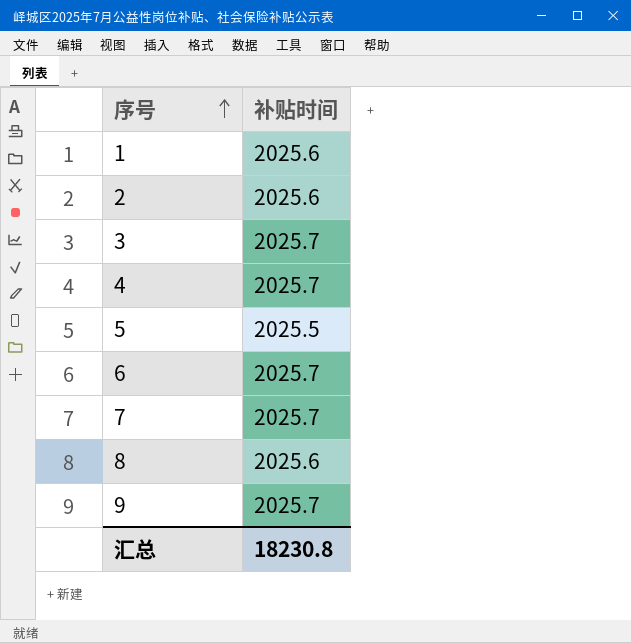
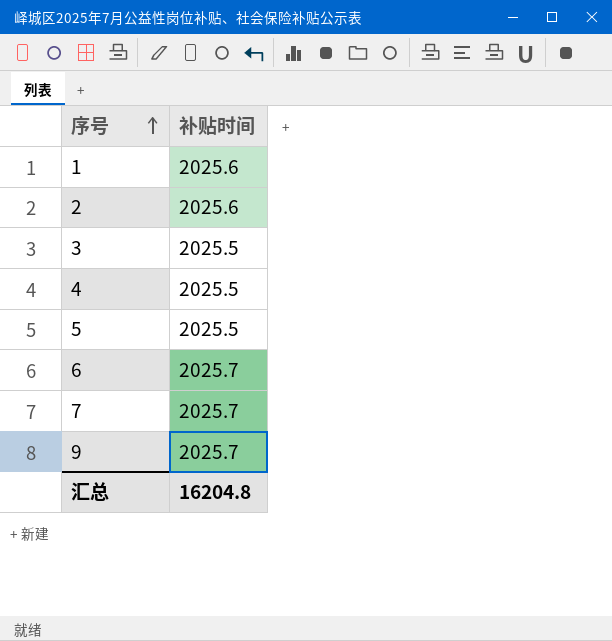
row 8: 2025.6 -> none
3 | 补贴时间: 2025.7 -> 2025.5
4 | 补贴时间: 2025.7 -> 2025.5
汇总 | 补贴时间: 18230.8 -> 16204.8

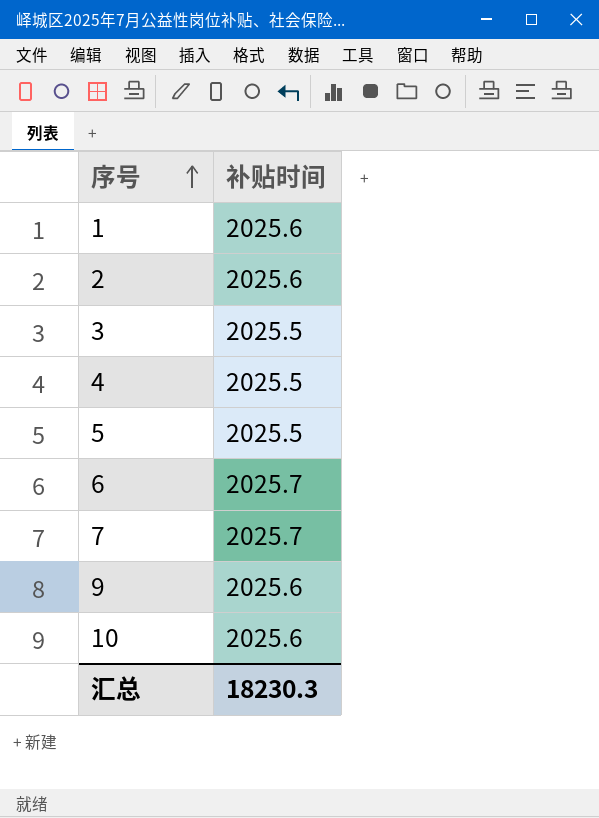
9 | 补贴时间: 2025.7 -> 2025.6
row 10: none -> 2025.6
汇总 | 补贴时间: 16204.8 -> 18230.3

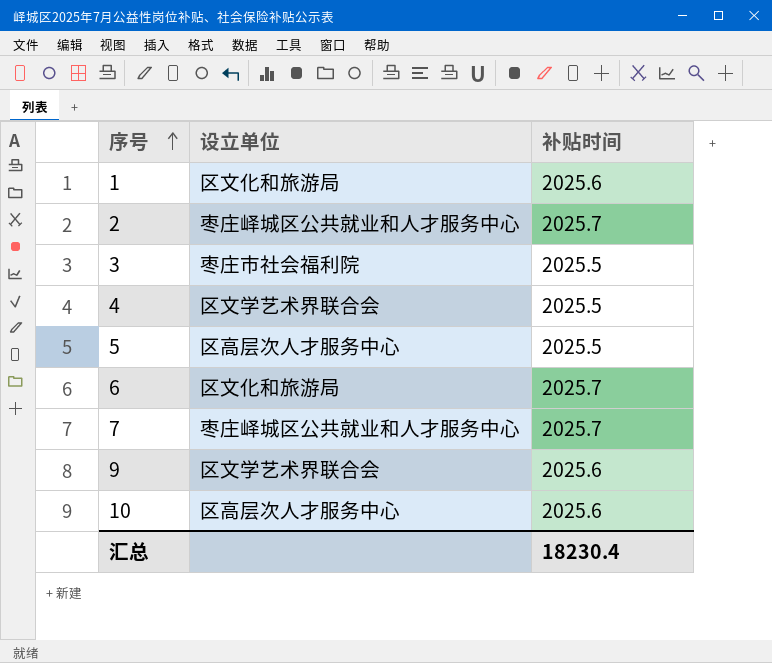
column 设立单位 | position: none -> 2
2 | 补贴时间: 2025.6 -> 2025.7
汇总 | 补贴时间: 18230.3 -> 18230.4

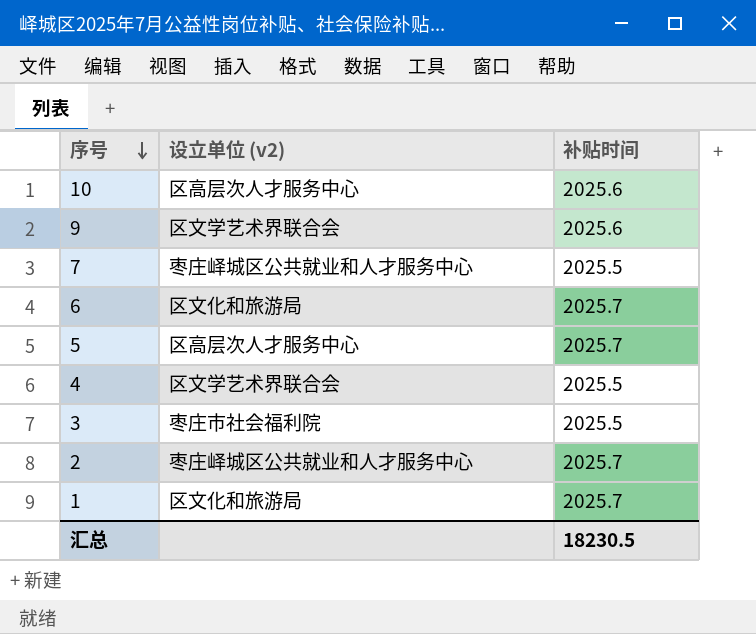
row order: 序号 ascending -> 序号 descending
column name: 设立单位 -> 设立单位 (v2)
7 | 补贴时间: 2025.7 -> 2025.5
5 | 补贴时间: 2025.5 -> 2025.7
1 | 补贴时间: 2025.6 -> 2025.7
汇总 | 补贴时间: 18230.4 -> 18230.5

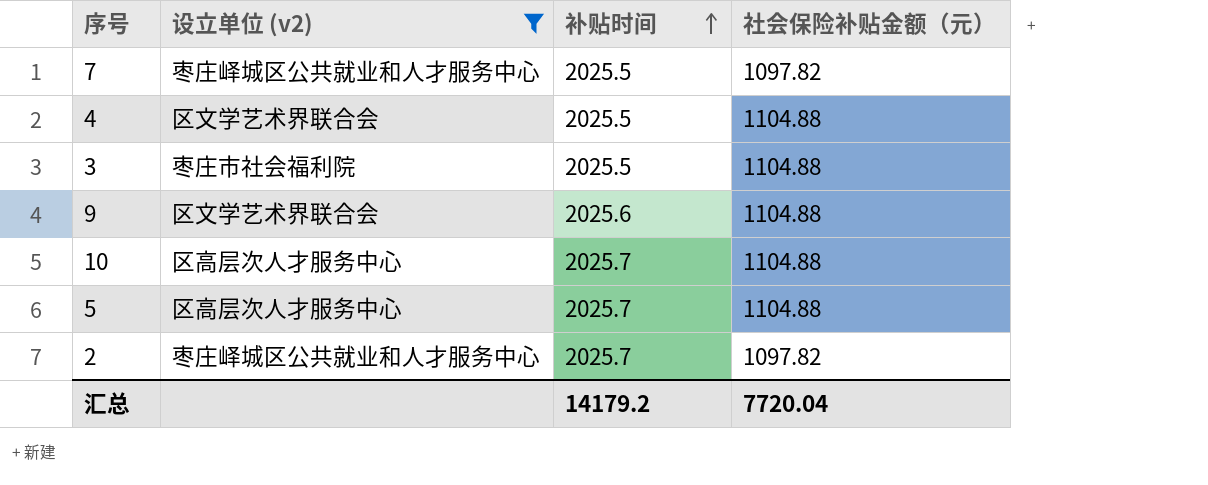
filter: none -> 设立单位 (v2) != 区文化和旅游局
row order: 序号 descending -> 补贴时间 ascending
column 社会保险补贴金额（元） | position: none -> 4
10 | 补贴时间: 2025.6 -> 2025.7
汇总 | 补贴时间: 18230.5 -> 14179.2

